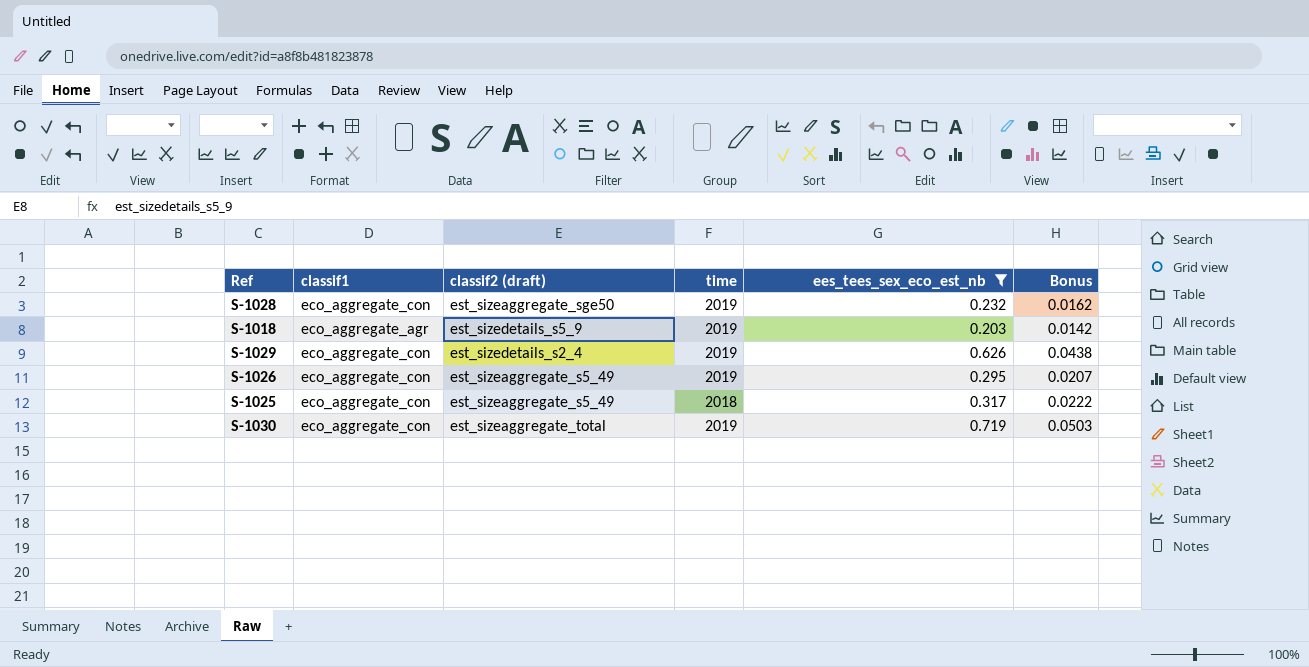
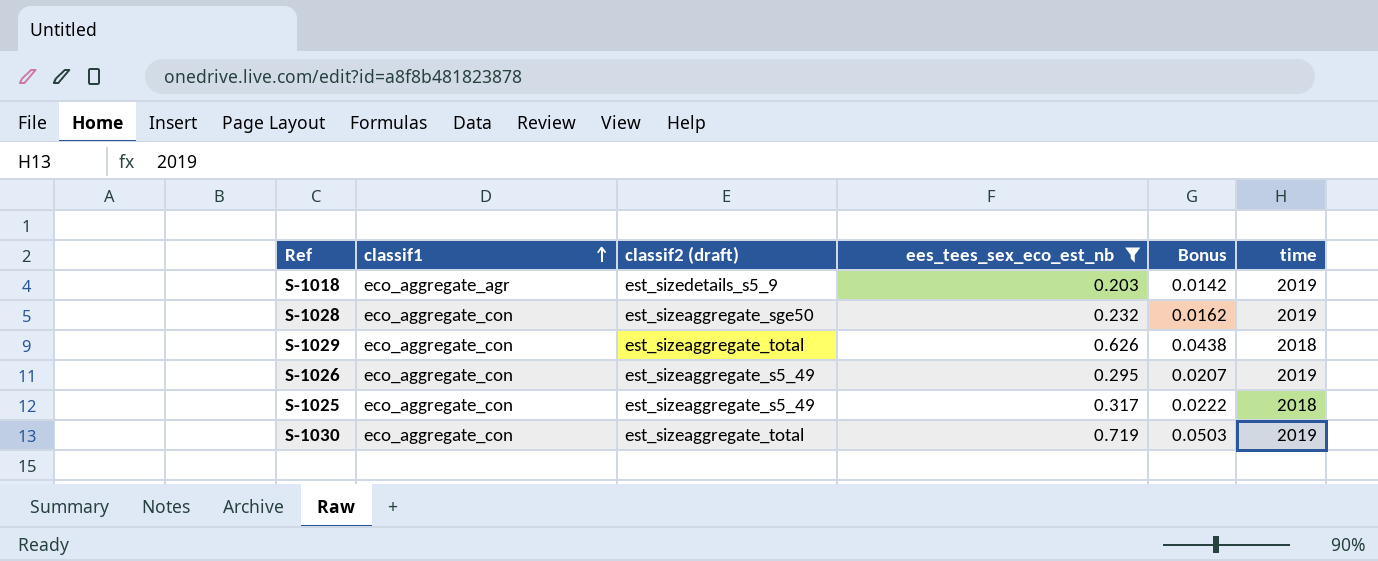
row order: none -> classif1 ascending
column time | position: 4 -> 6
S-1029 | classif2 (draft): est_sizedetails_s2_4 -> est_sizeaggregate_total
S-1029 | time: 2019 -> 2018

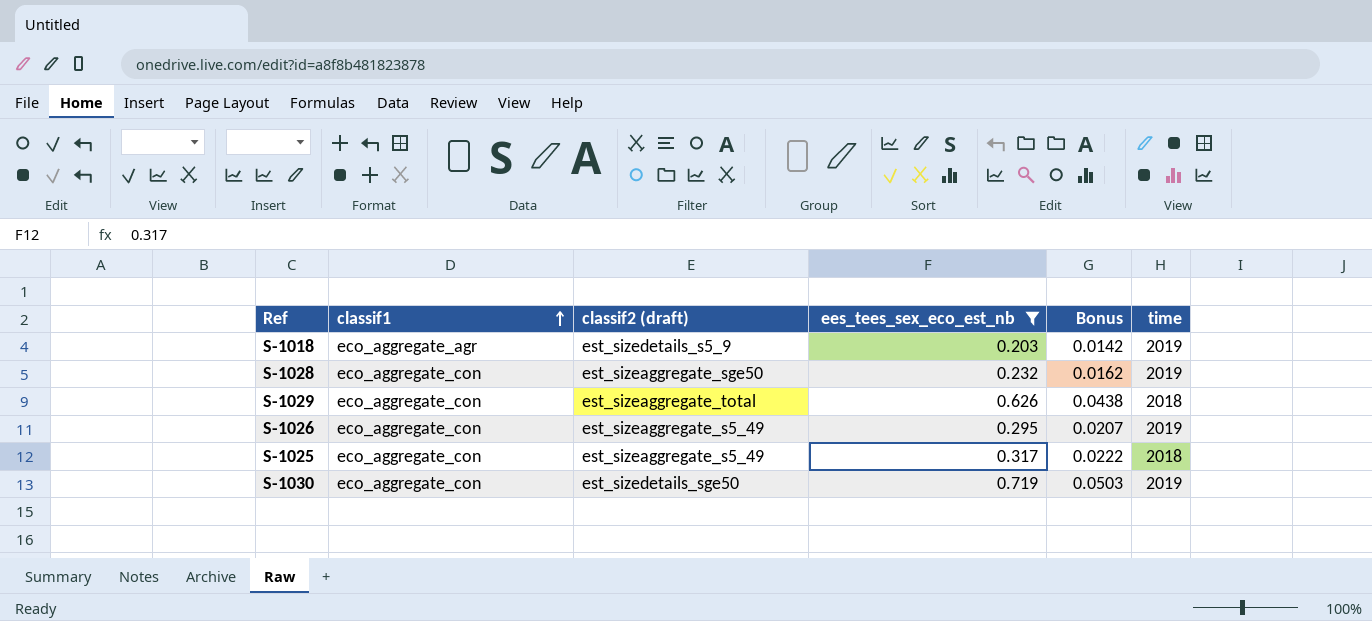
S-1030 | classif2 (draft): est_sizeaggregate_total -> est_sizedetails_sge50

